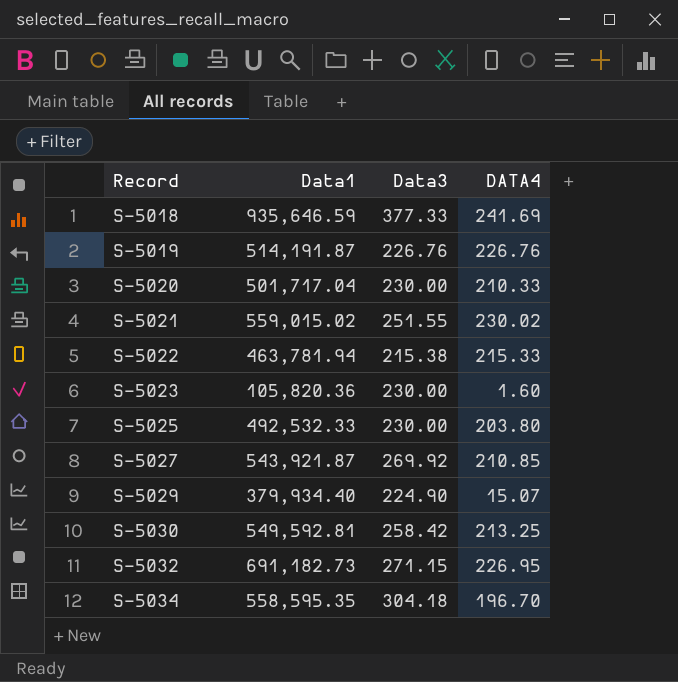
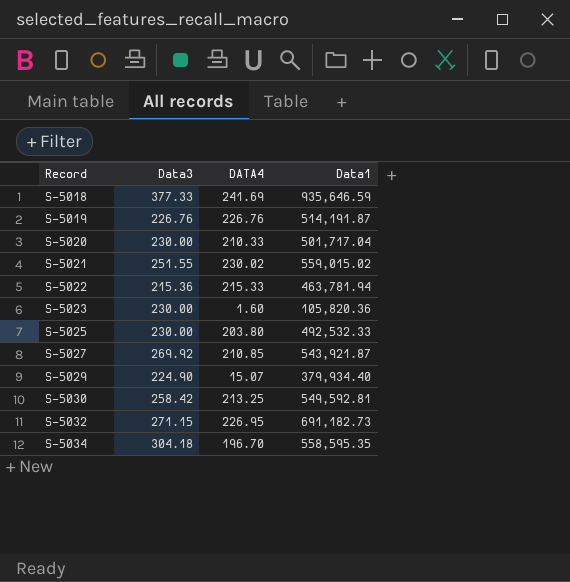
column Data1 | position: 2 -> 4
S-5022 | Data3: 215.38 -> 215.36

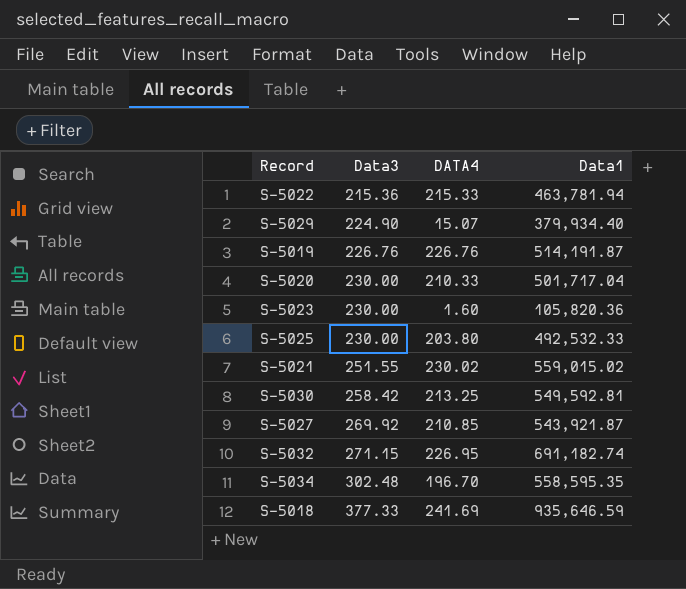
row order: Record ascending -> Data3 ascending
S-5032 | Data1: 691,182.73 -> 691,182.74
S-5034 | Data3: 304.18 -> 302.48

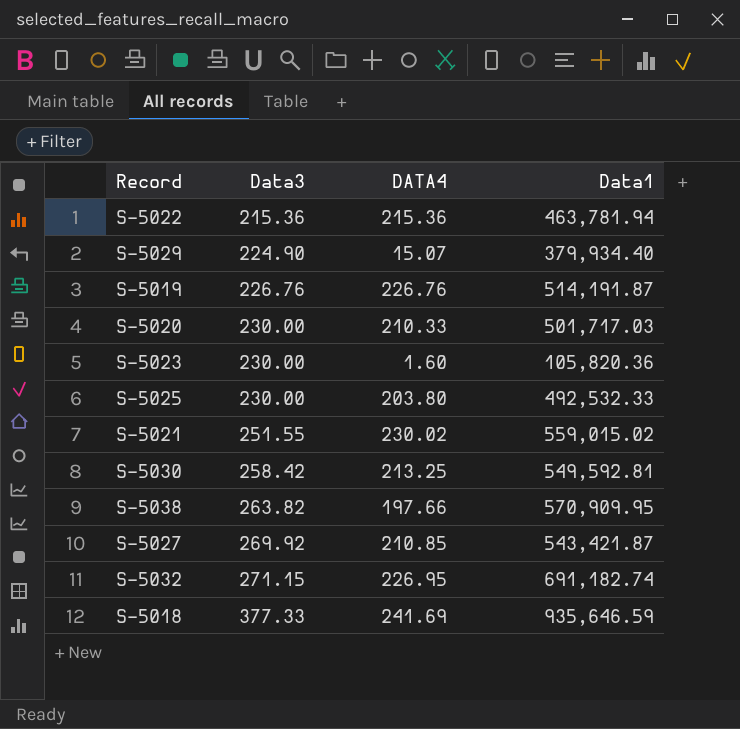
row S-5034: 302.48 | 196.70 | 558,595.35 -> none
S-5022 | DATA4: 215.33 -> 215.36
S-5020 | Data1: 501,717.04 -> 501,717.03
row S-5038: none -> 263.82 | 197.66 | 570,909.95
S-5027 | Data1: 543,921.87 -> 543,421.87

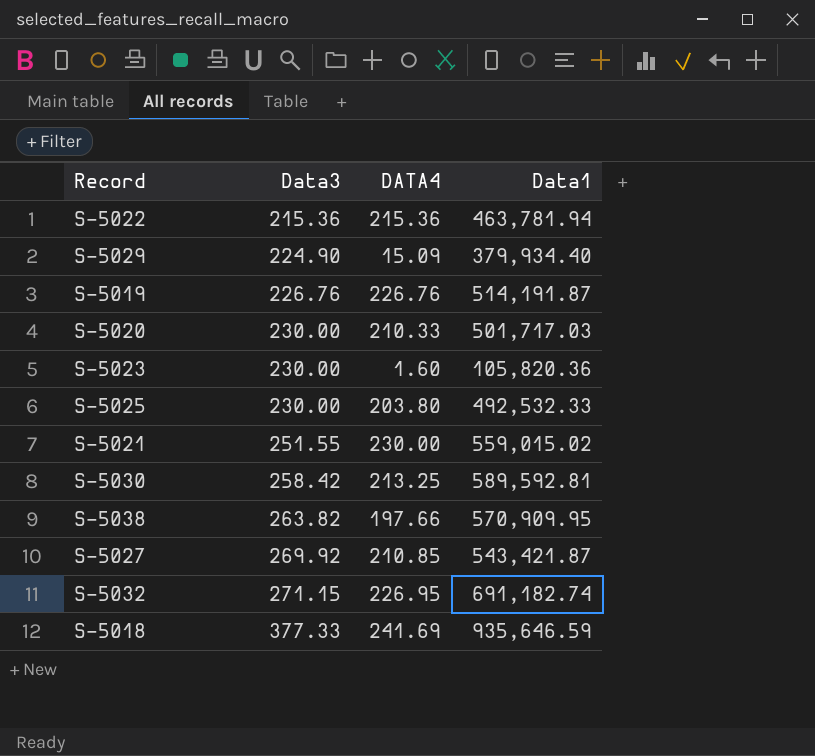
S-5029 | DATA4: 15.07 -> 15.09
S-5021 | DATA4: 230.02 -> 230.00
S-5030 | Data1: 549,592.81 -> 589,592.81

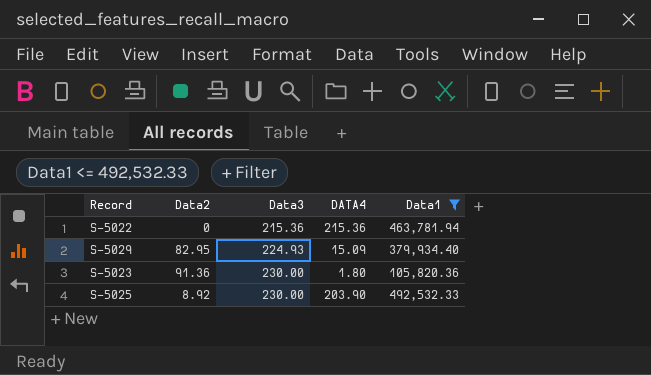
filter: none -> Data1 <= 492,532.33
column Data2 | position: none -> 2
S-5029 | Data3: 224.90 -> 224.93
S-5023 | DATA4: 1.60 -> 1.80
S-5025 | DATA4: 203.80 -> 203.90

